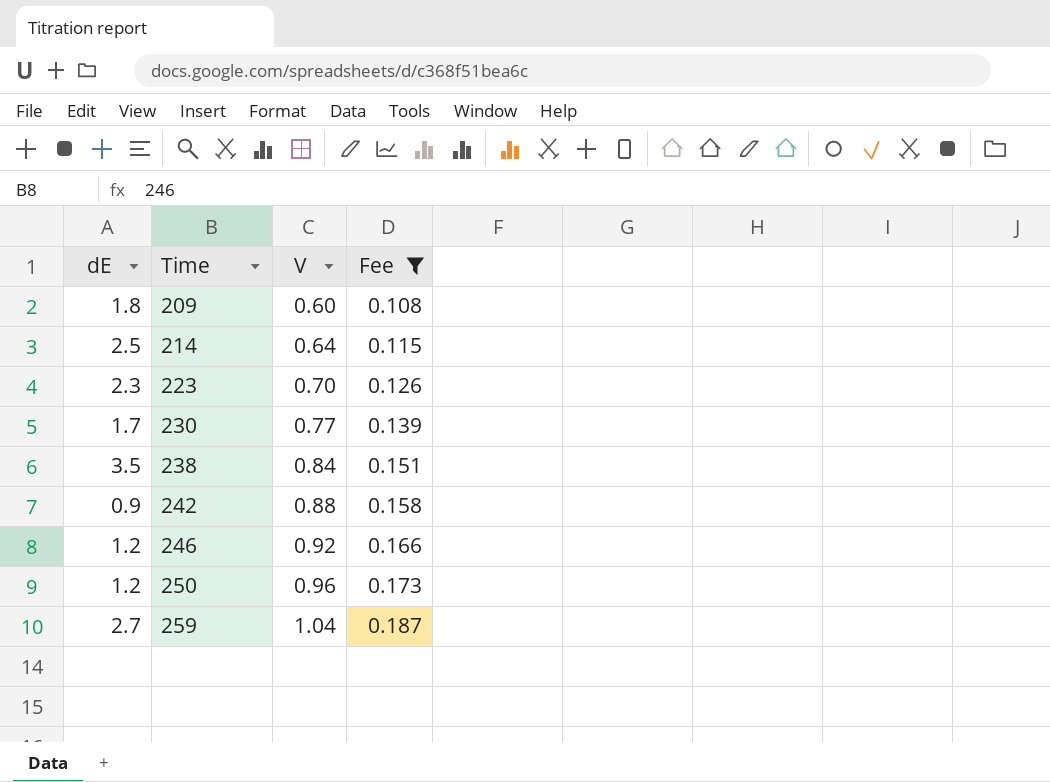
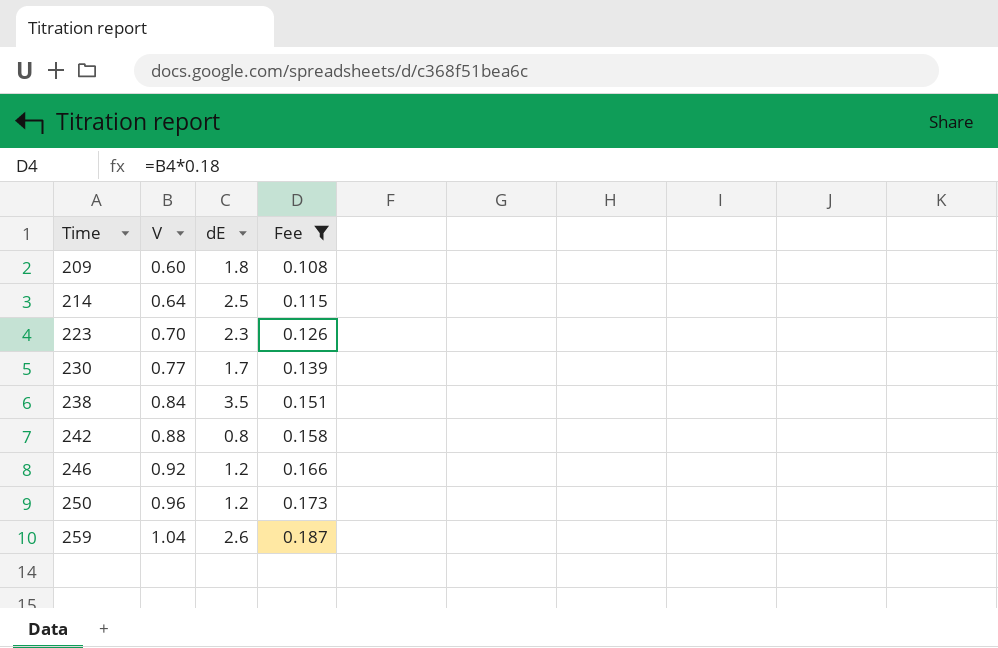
column dE | position: 1 -> 3
242 | dE: 0.9 -> 0.8
259 | dE: 2.7 -> 2.6

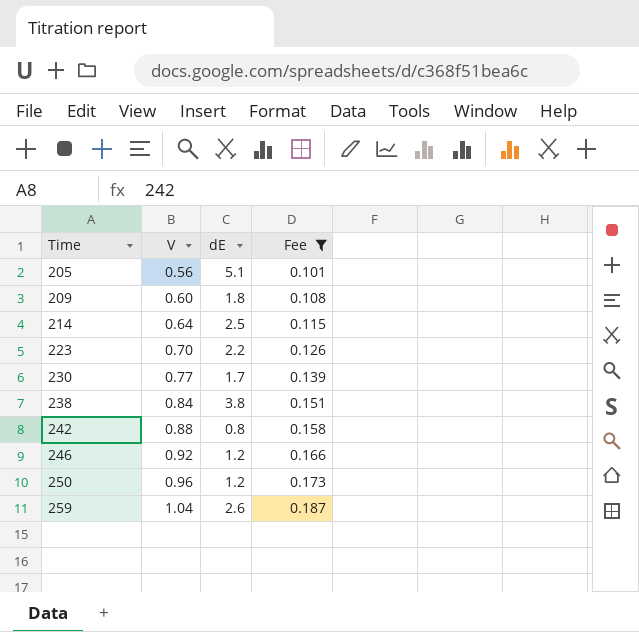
row 205: none -> 0.56 | 5.1 | 0.101
223 | dE: 2.3 -> 2.2
238 | dE: 3.5 -> 3.8

